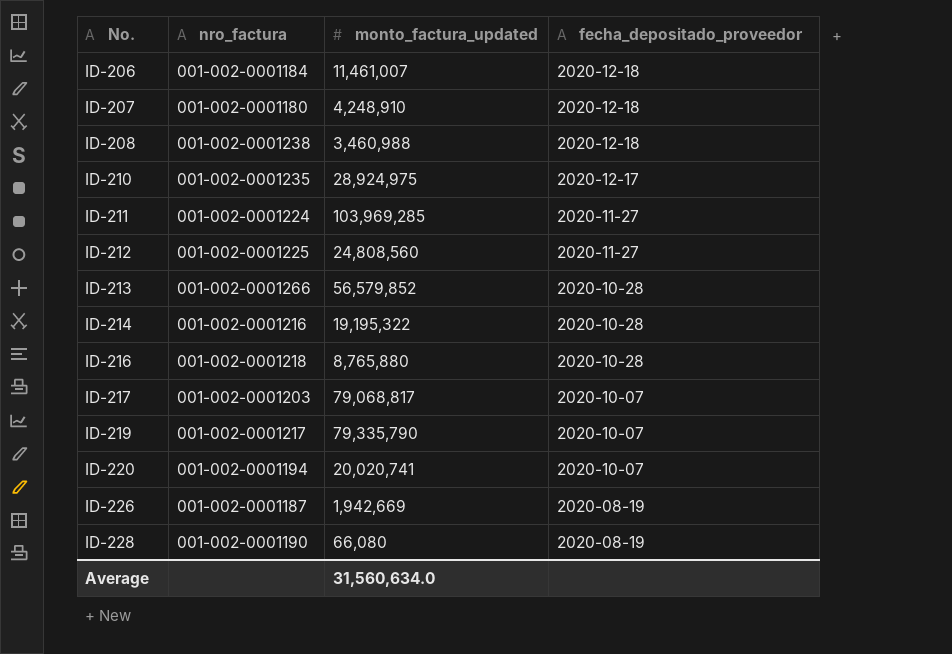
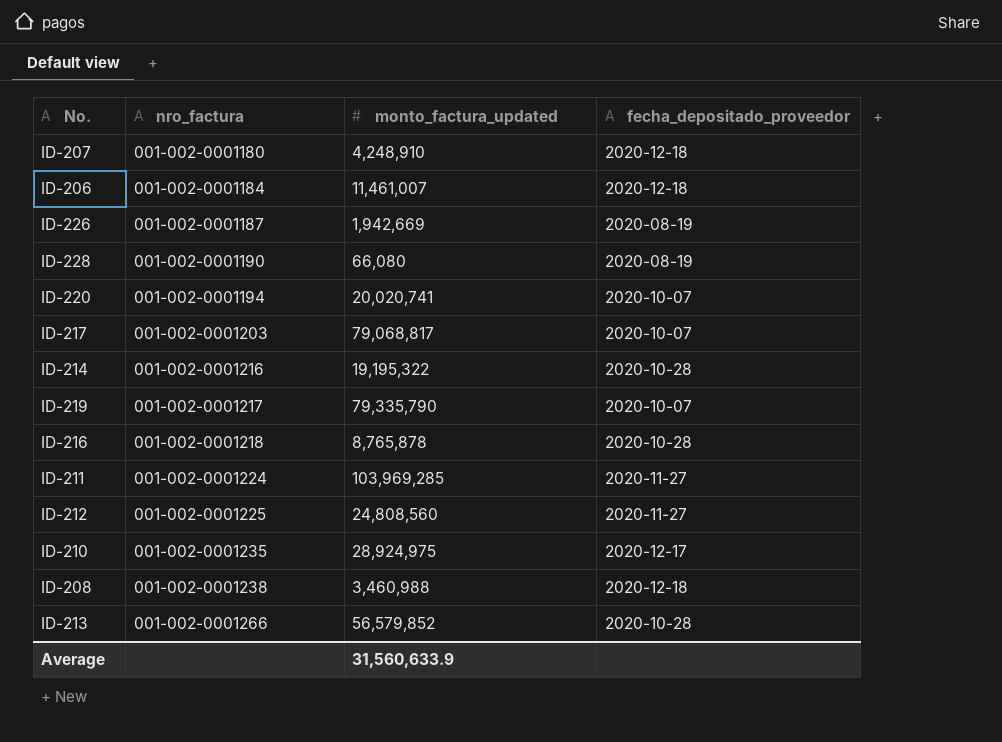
row order: No. ascending -> nro_factura ascending
ID-216 | monto_factura_updated: 8,765,880 -> 8,765,878
Average | monto_factura_updated: 31,560,634.0 -> 31,560,633.9

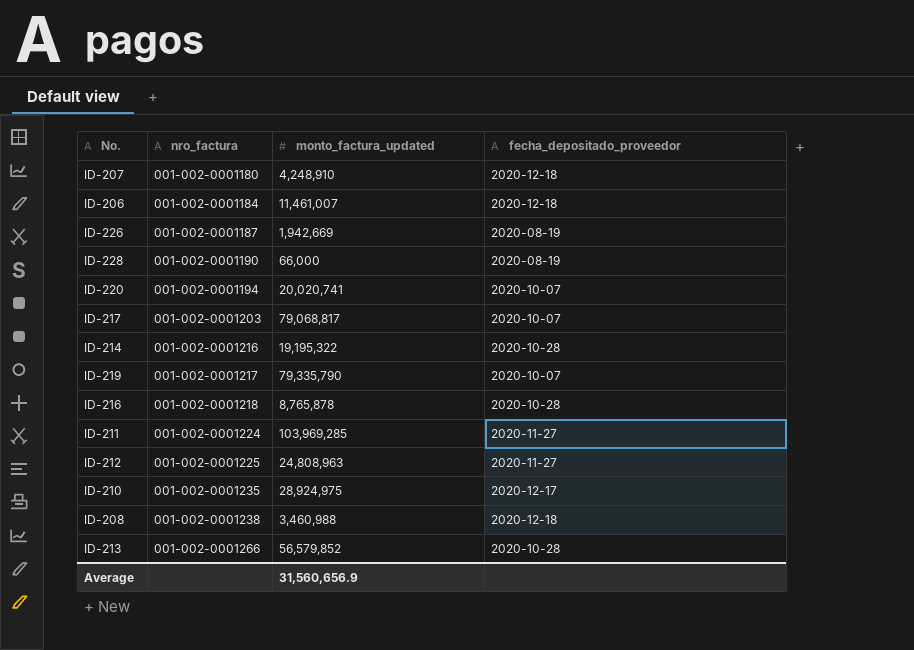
ID-228 | monto_factura_updated: 66,080 -> 66,000
ID-212 | monto_factura_updated: 24,808,560 -> 24,808,963
Average | monto_factura_updated: 31,560,633.9 -> 31,560,656.9

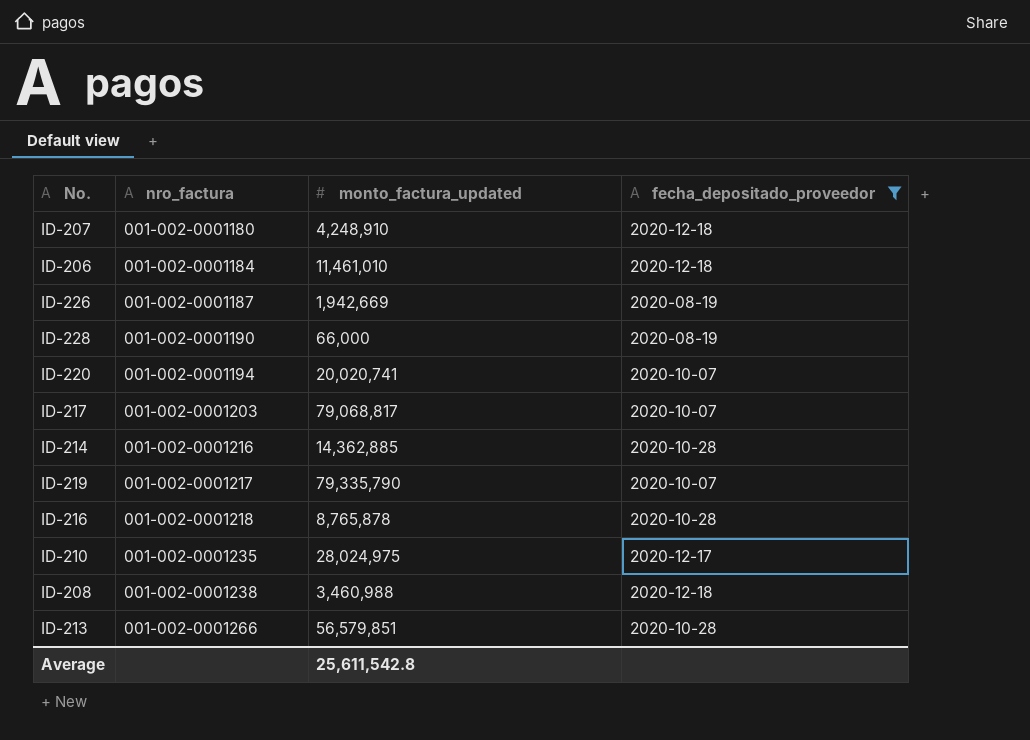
filter: none -> fecha_depositado_proveedor != 2020-11-27
ID-206 | monto_factura_updated: 11,461,007 -> 11,461,010
ID-214 | monto_factura_updated: 19,195,322 -> 14,362,885
ID-210 | monto_factura_updated: 28,924,975 -> 28,024,975
ID-213 | monto_factura_updated: 56,579,852 -> 56,579,851
Average | monto_factura_updated: 31,560,656.9 -> 25,611,542.8

